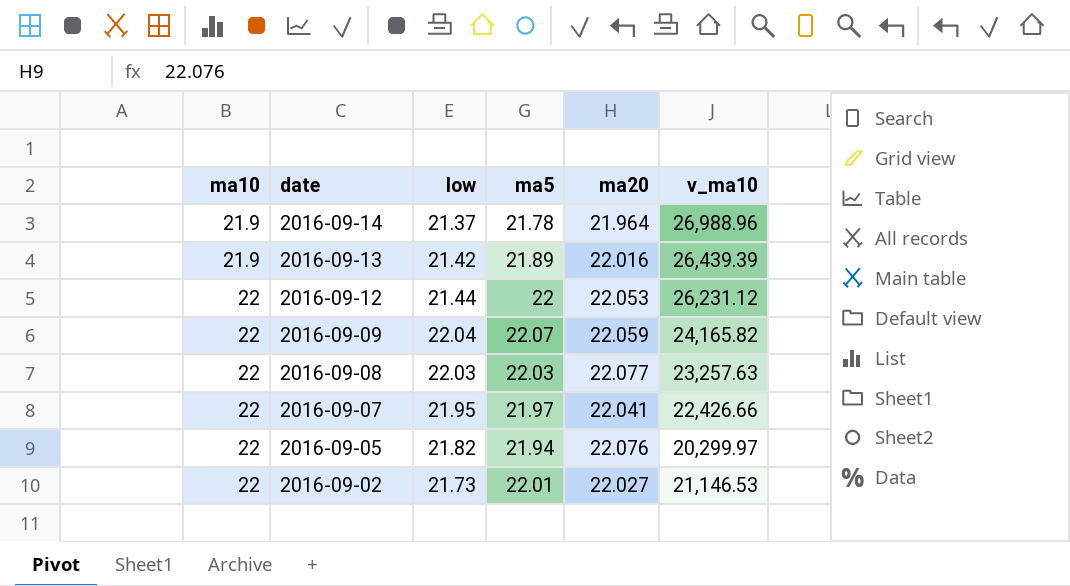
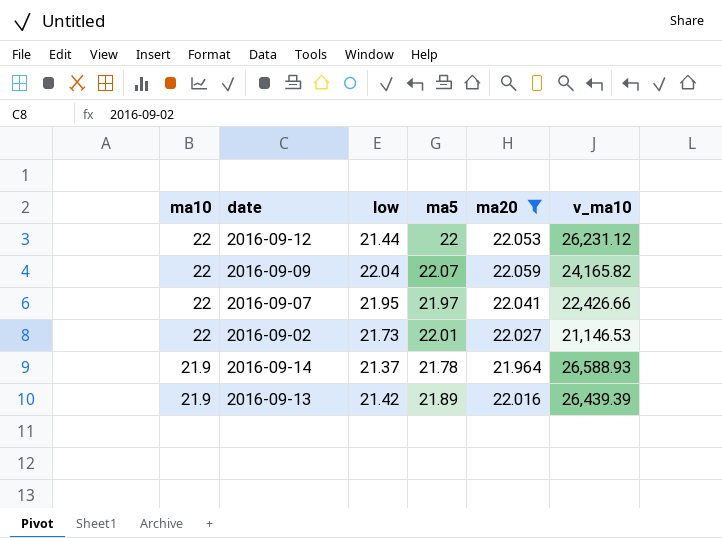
filter: none -> ma20 <= 22.059
row order: ma10 ascending -> ma10 descending
2016-09-14 | v_ma10: 26,988.96 -> 26,588.93

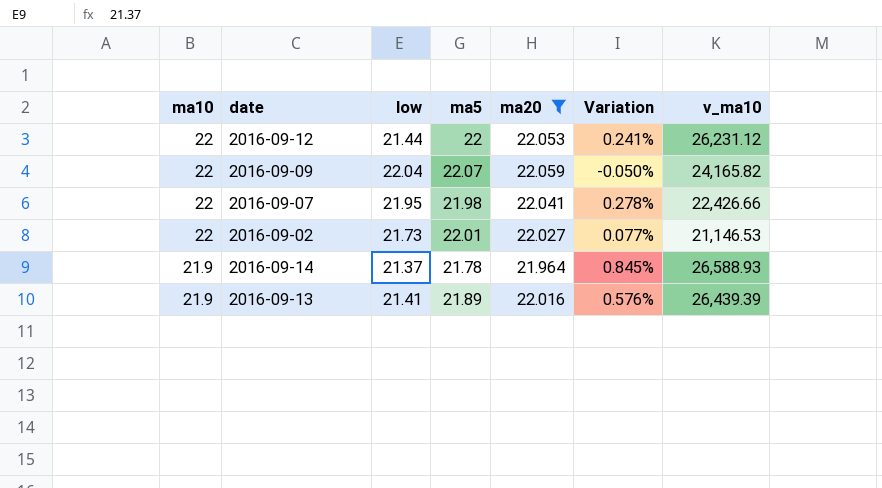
column Variation | formula: none -> ([ma20] - [ma5]) / [ma5]
2016-09-07 | ma5: 21.97 -> 21.98
2016-09-13 | low: 21.42 -> 21.41

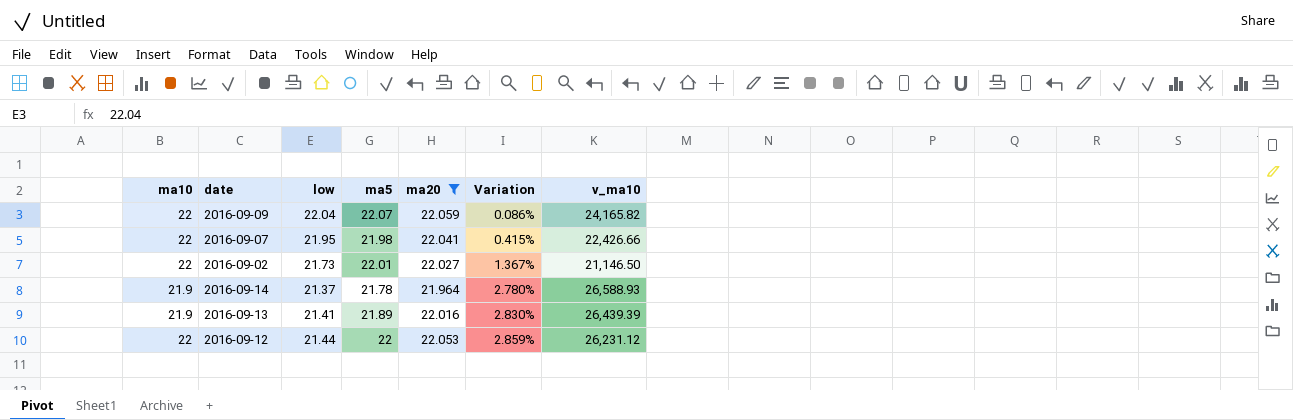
row order: ma10 descending -> Variation ascending
column Variation | formula: ([ma20] - [ma5]) / [ma5] -> ([ma20] - [low]) / [low]
2016-09-02 | v_ma10: 21,146.53 -> 21,146.50

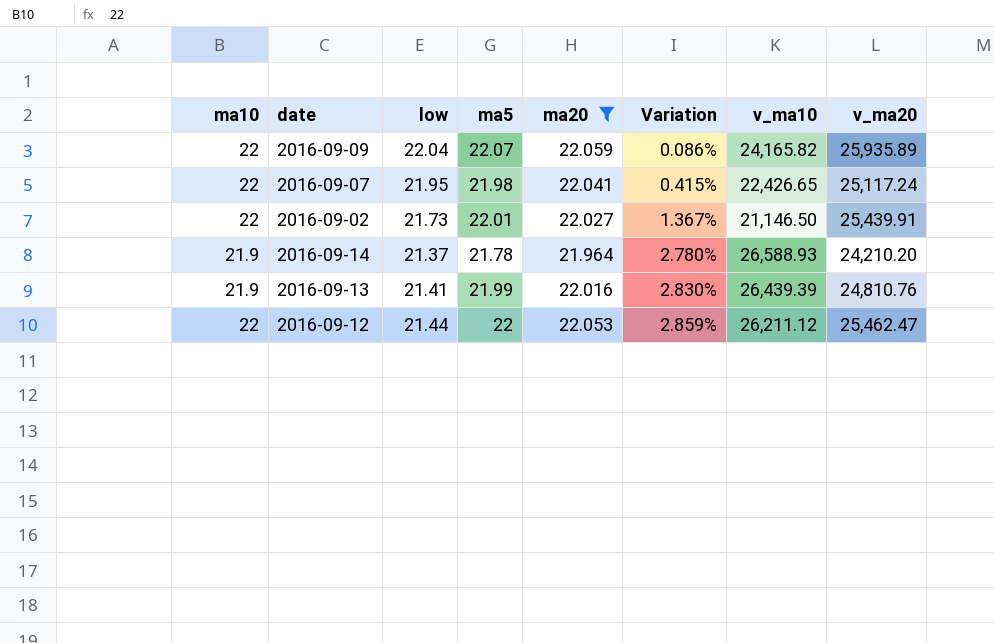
column v_ma20 | position: none -> 8
2016-09-07 | v_ma10: 22,426.66 -> 22,426.65
2016-09-13 | ma5: 21.89 -> 21.99
2016-09-12 | v_ma10: 26,231.12 -> 26,211.12

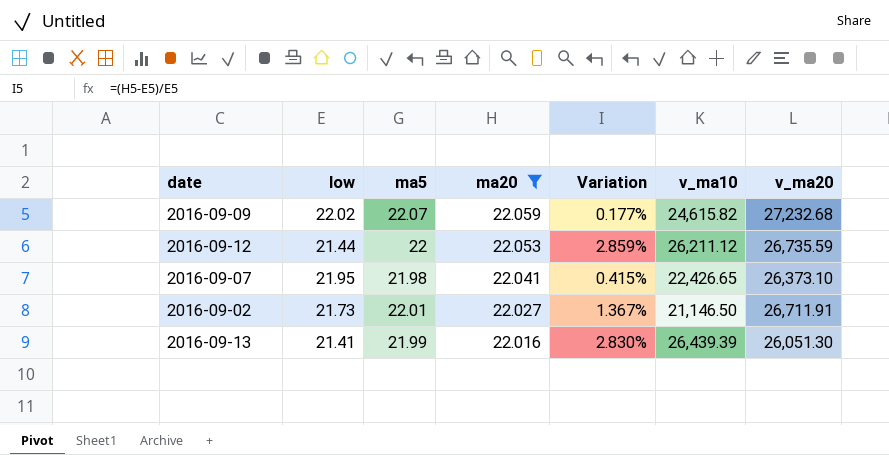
row order: Variation ascending -> ma20 descending
column ma10 | position: 1 -> none
row 2016-09-14: 21.9 | 21.37 | 21.78 | 21.964 | 2.780% | 26,588.93 | 24,210.20 -> none
2016-09-09 | low: 22.04 -> 22.02
2016-09-09 | Variation: 0.086% -> 0.177%
2016-09-09 | v_ma10: 24,165.82 -> 24,615.82
2016-09-09 | v_ma20: 25,935.89 -> 27,232.68
2016-09-12 | v_ma20: 25,462.47 -> 26,735.59
2016-09-07 | v_ma20: 25,117.24 -> 26,373.10
2016-09-02 | v_ma20: 25,439.91 -> 26,711.91
2016-09-13 | v_ma20: 24,810.76 -> 26,051.30

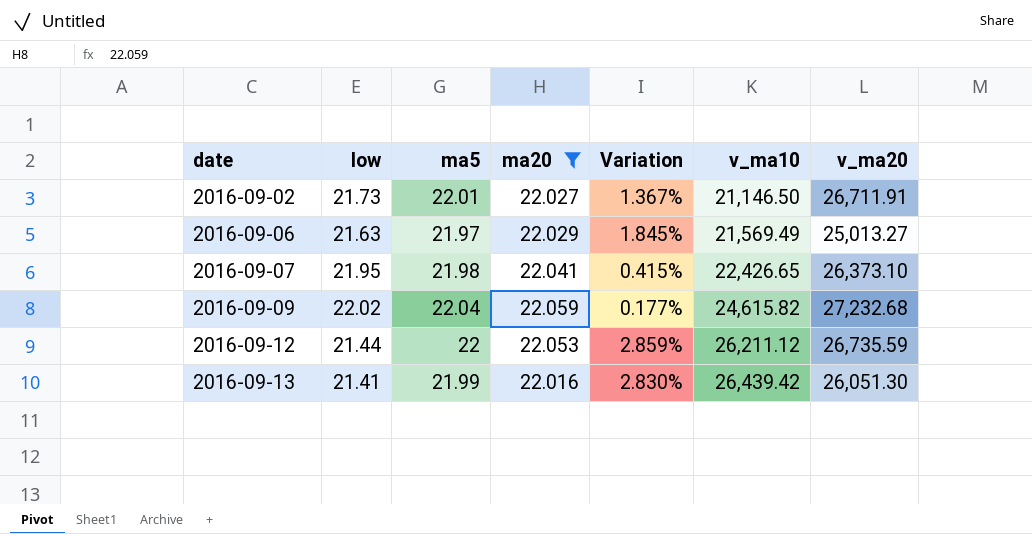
row order: ma20 descending -> date ascending
row 2016-09-06: none -> 21.63 | 21.97 | 22.029 | 1.845% | 21,569.49 | 25,013.27
2016-09-09 | ma5: 22.07 -> 22.04
2016-09-13 | v_ma10: 26,439.39 -> 26,439.42

